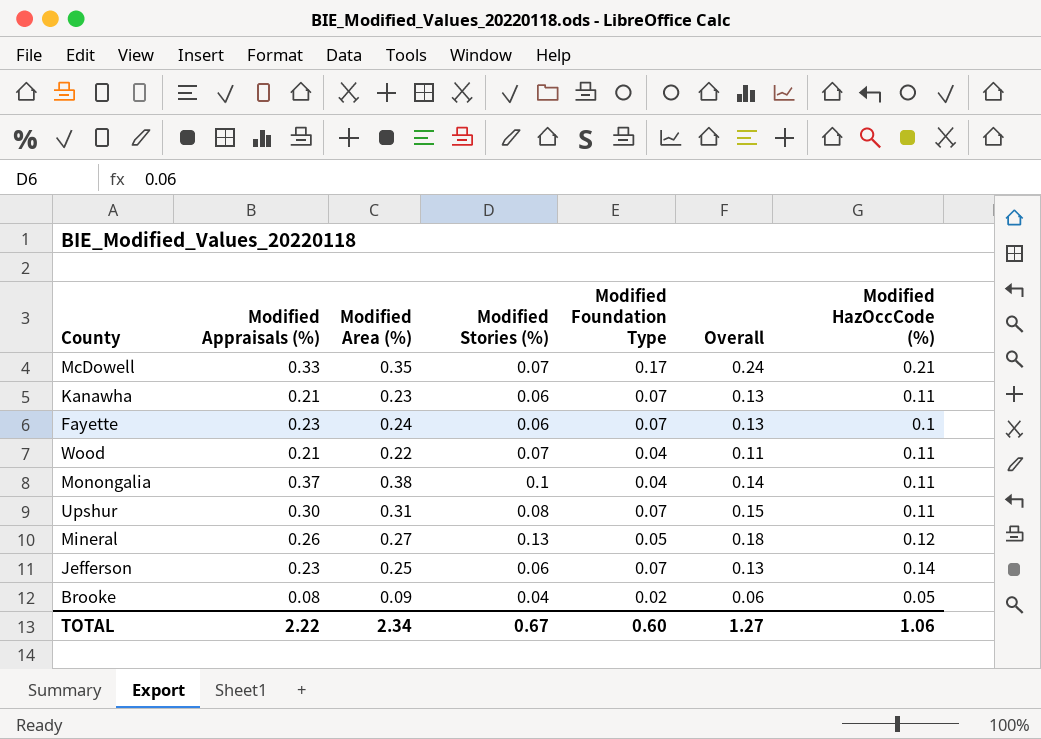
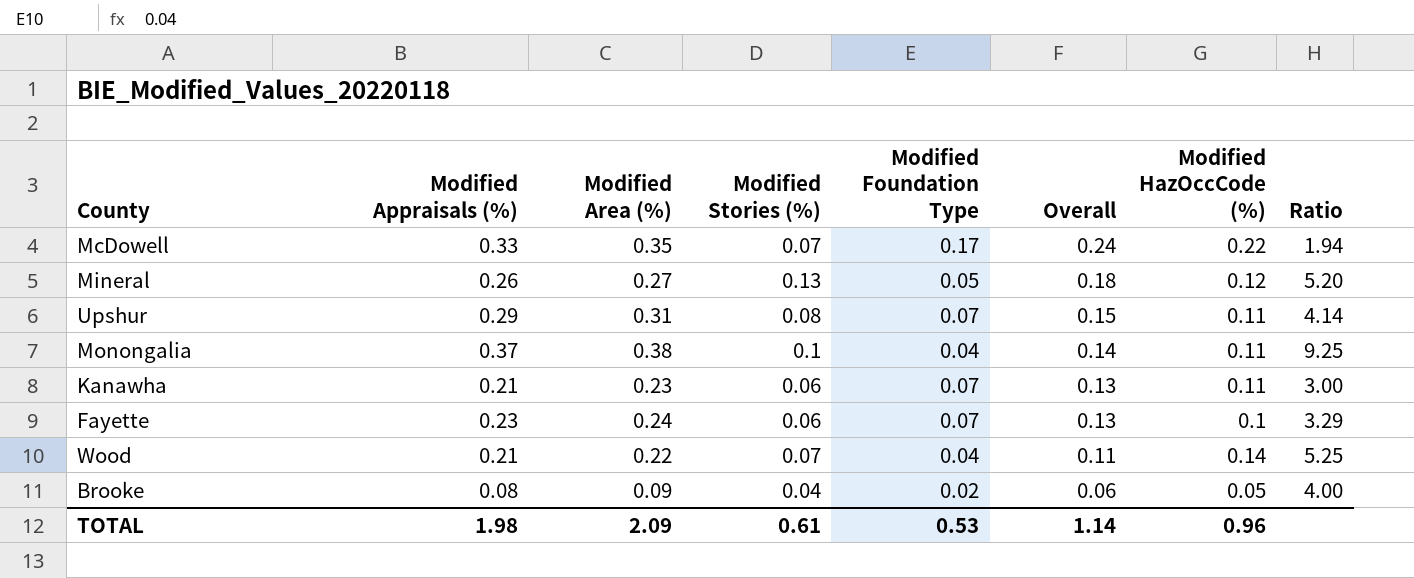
row order: none -> Overall descending
column Ratio | formula: none -> [Modified Appraisals (%)] / [Modified Foundation Type]
row Jefferson: 0.23 | 0.25 | 0.06 | 0.07 | 0.13 | 0.14 -> none
McDowell | Modified HazOccCode (%): 0.21 -> 0.22
Upshur | Modified Appraisals (%): 0.30 -> 0.29
Wood | Modified HazOccCode (%): 0.11 -> 0.14
TOTAL | Modified Appraisals (%): 2.22 -> 1.98
TOTAL | Modified Area (%): 2.34 -> 2.09
TOTAL | Modified Stories (%): 0.67 -> 0.61
TOTAL | Modified Foundation Type: 0.60 -> 0.53
TOTAL | Overall: 1.27 -> 1.14
TOTAL | Modified HazOccCode (%): 1.06 -> 0.96

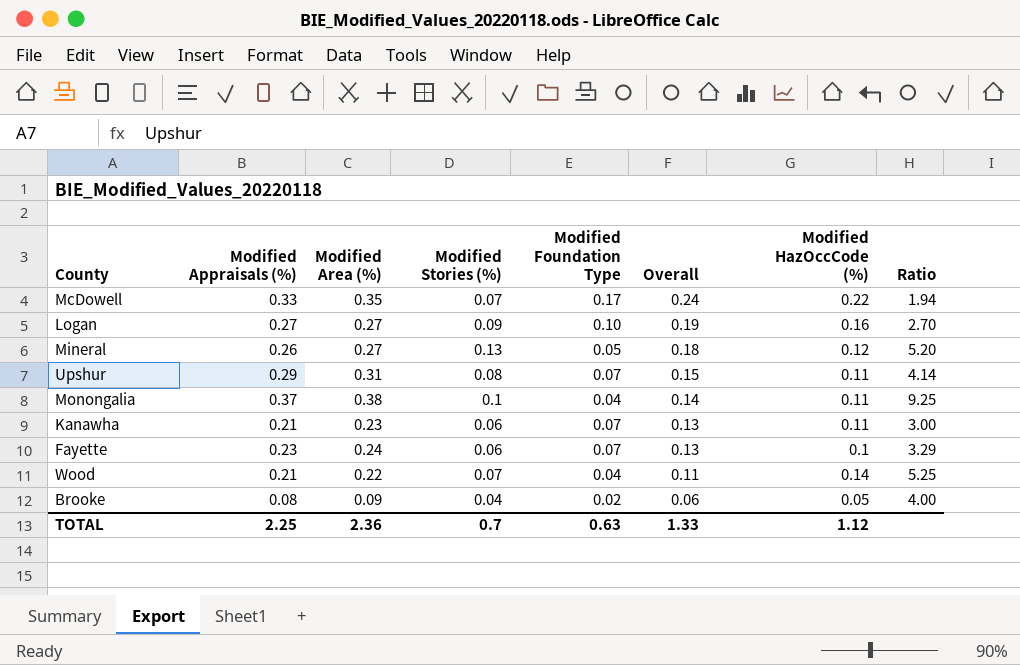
row Logan: none -> 0.27 | 0.27 | 0.09 | 0.10 | 0.19 | 0.16 | 2.70
TOTAL | Modified Appraisals (%): 1.98 -> 2.25
TOTAL | Modified Area (%): 2.09 -> 2.36
TOTAL | Modified Stories (%): 0.61 -> 0.7
TOTAL | Modified Foundation Type: 0.53 -> 0.63
TOTAL | Overall: 1.14 -> 1.33
TOTAL | Modified HazOccCode (%): 0.96 -> 1.12

